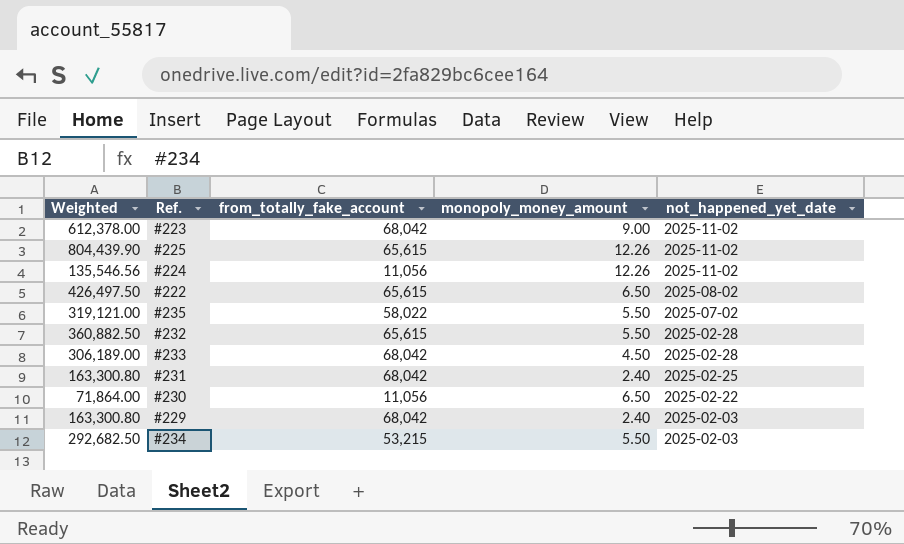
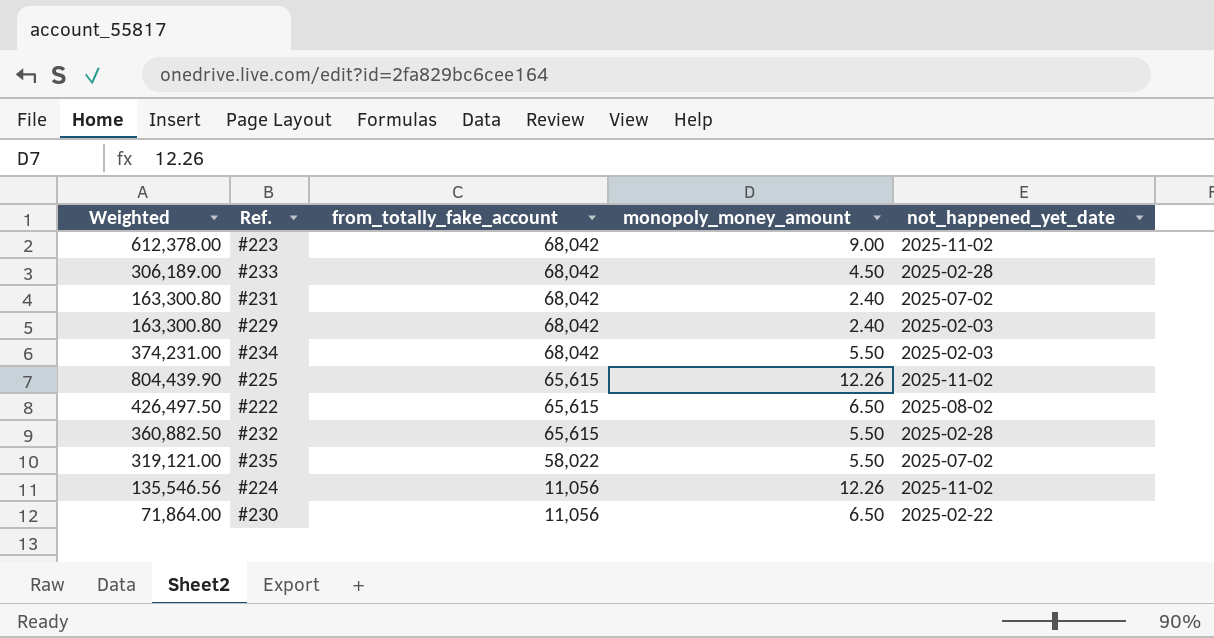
row order: not_happened_yet_date descending -> from_totally_fake_account descending
#231 | not_happened_yet_date: 2025-02-25 -> 2025-07-02
#234 | Weighted: 292,682.50 -> 374,231.00
#234 | from_totally_fake_account: 53,215 -> 68,042

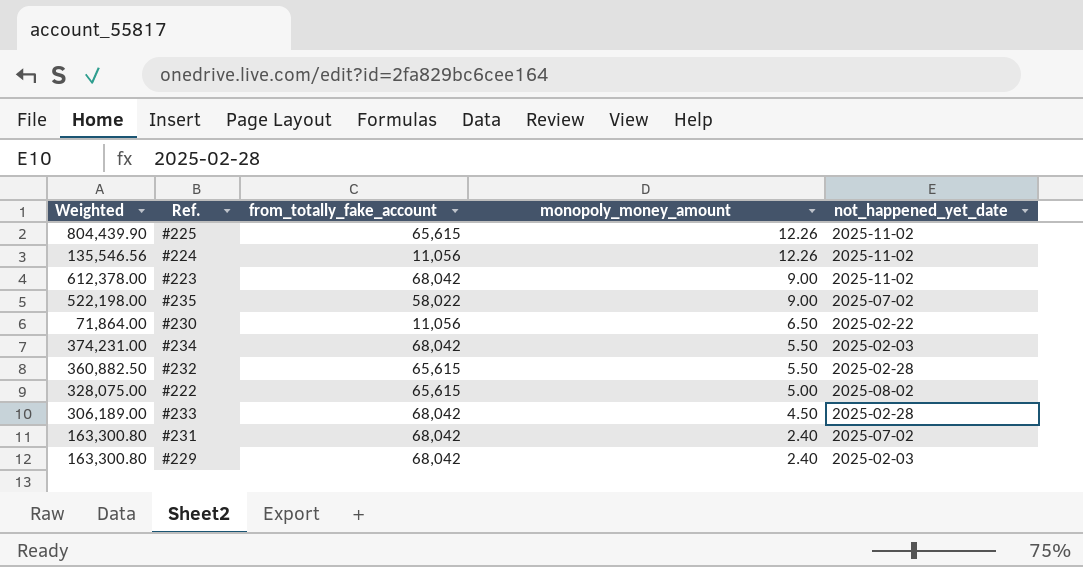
row order: from_totally_fake_account descending -> monopoly_money_amount descending
#235 | Weighted: 319,121.00 -> 522,198.00
#235 | monopoly_money_amount: 5.50 -> 9.00
#222 | Weighted: 426,497.50 -> 328,075.00
#222 | monopoly_money_amount: 6.50 -> 5.00

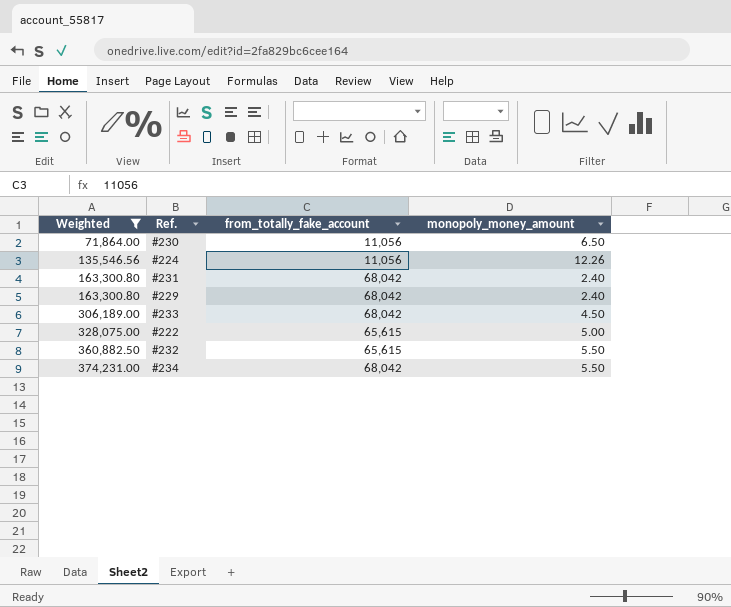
filter: none -> Weighted <= 374,231.00
row order: monopoly_money_amount descending -> Weighted ascending
column not_happened_yet_date | position: 5 -> none

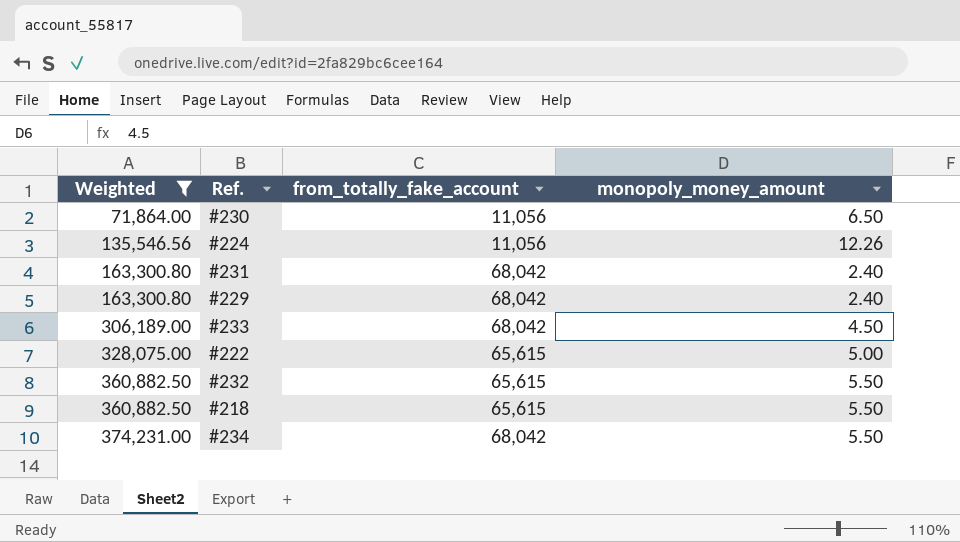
row #218: none -> 360,882.50 | 65,615 | 5.50

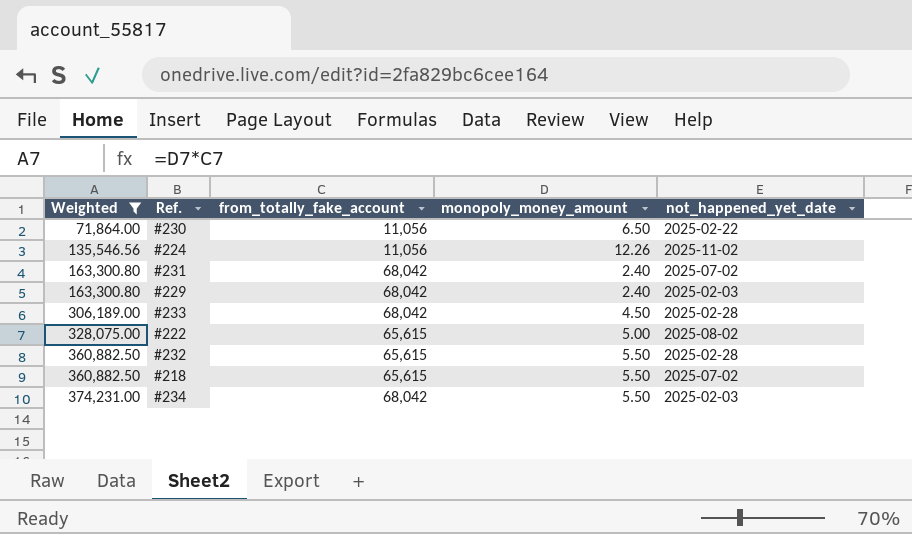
column not_happened_yet_date | position: none -> 5

